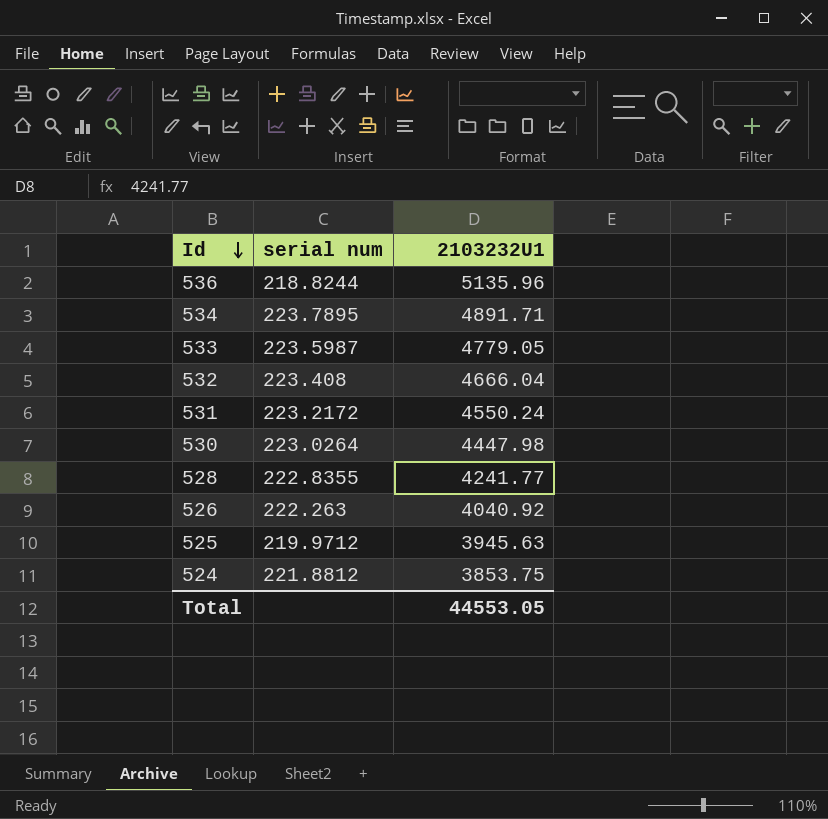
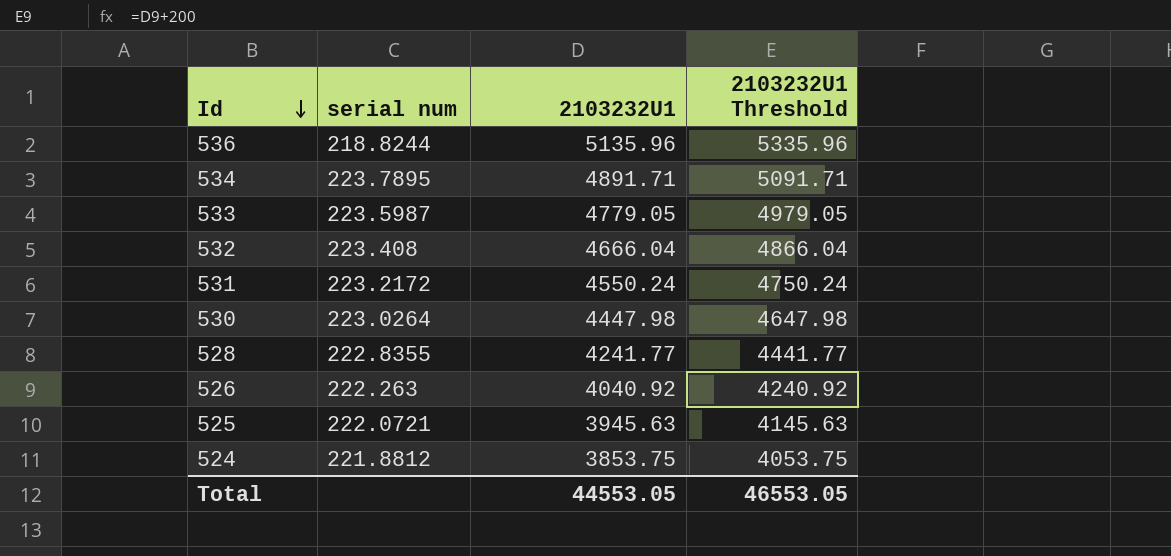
column 2103232U1 Threshold | formula: none -> [2103232U1] + 200
525 | serial num: 219.9712 -> 222.0721

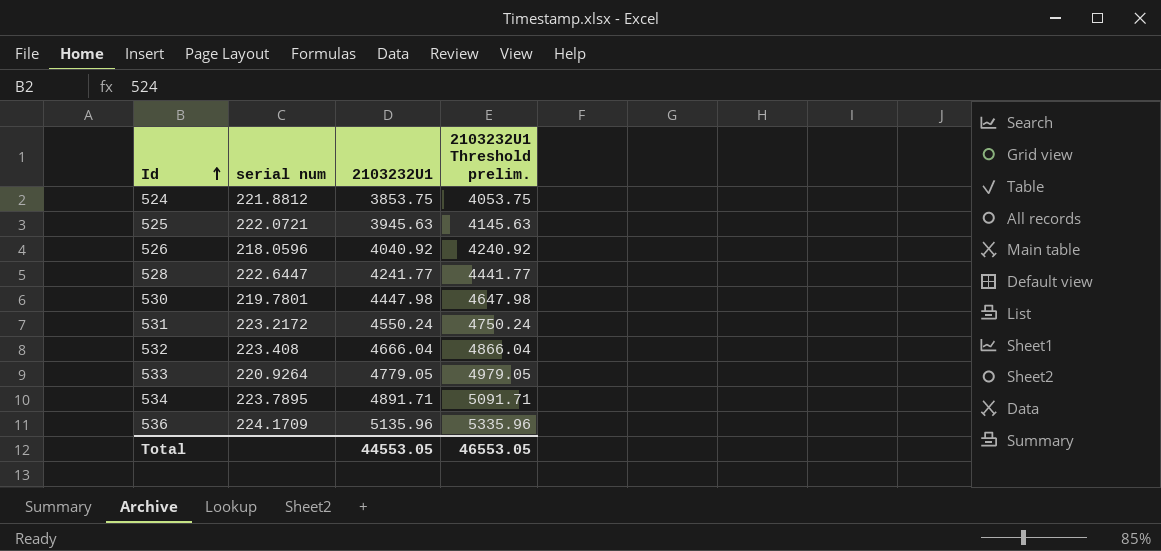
row order: Id descending -> Id ascending
column name: 2103232U1 Threshold -> 2103232U1 Threshold prelim.
526 | serial num: 222.263 -> 218.0596
528 | serial num: 222.8355 -> 222.6447
530 | serial num: 223.0264 -> 219.7801
533 | serial num: 223.5987 -> 220.9264
536 | serial num: 218.8244 -> 224.1709

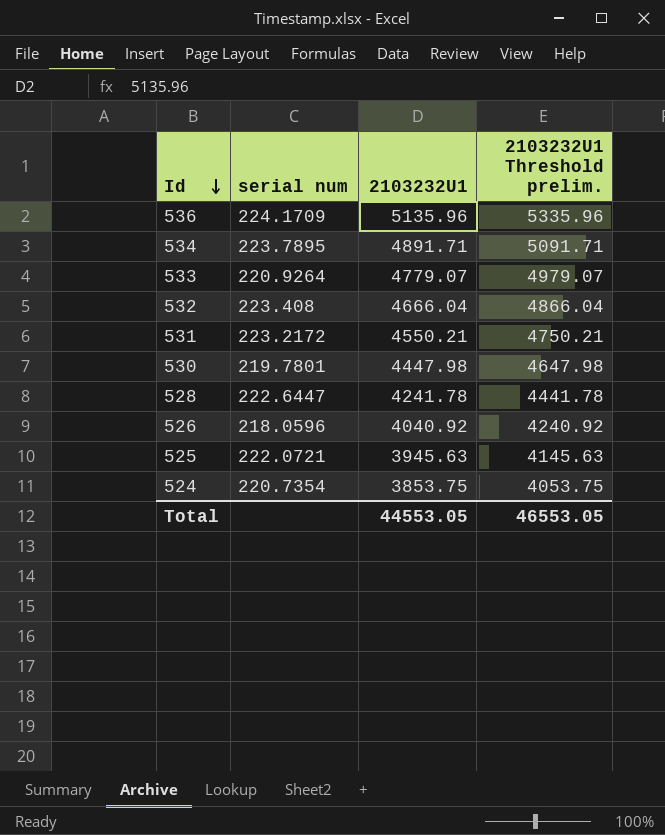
row order: Id ascending -> Id descending
533 | 2103232U1: 4779.05 -> 4779.07
533 | 2103232U1 Threshold prelim.: 4979.05 -> 4979.07
531 | 2103232U1: 4550.24 -> 4550.21
531 | 2103232U1 Threshold prelim.: 4750.24 -> 4750.21
528 | 2103232U1: 4241.77 -> 4241.78
528 | 2103232U1 Threshold prelim.: 4441.77 -> 4441.78
524 | serial num: 221.8812 -> 220.7354

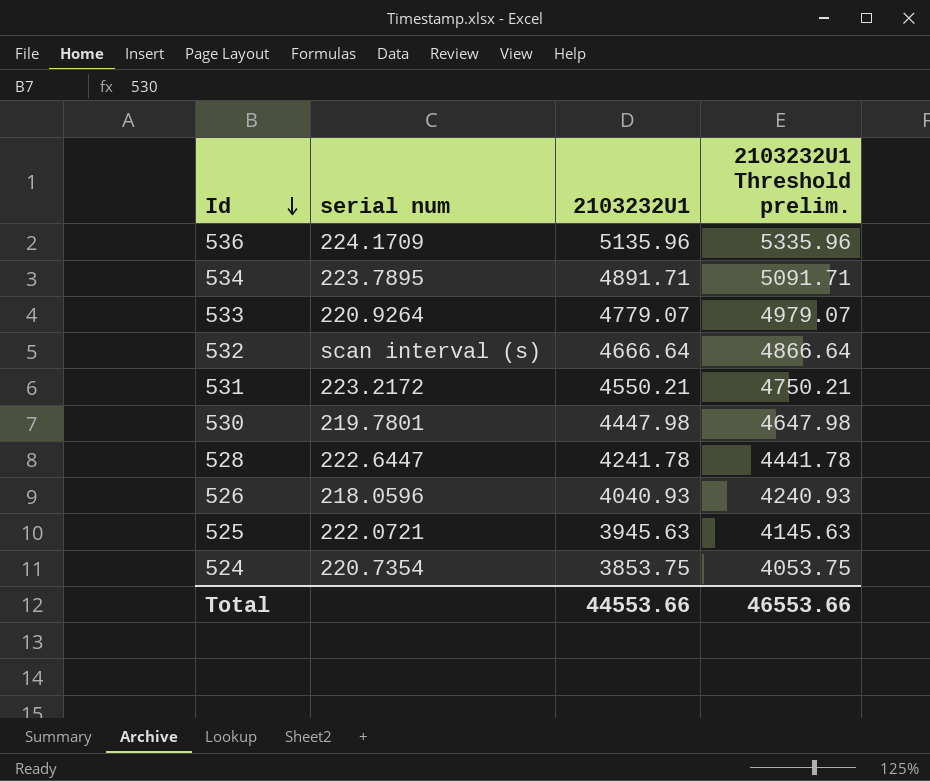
532 | serial num: 223.408 -> scan interval (s)
532 | 2103232U1: 4666.04 -> 4666.64
532 | 2103232U1 Threshold prelim.: 4866.04 -> 4866.64
526 | 2103232U1: 4040.92 -> 4040.93
526 | 2103232U1 Threshold prelim.: 4240.92 -> 4240.93
Total | 2103232U1: 44553.05 -> 44553.66
Total | 2103232U1 Threshold prelim.: 46553.05 -> 46553.66

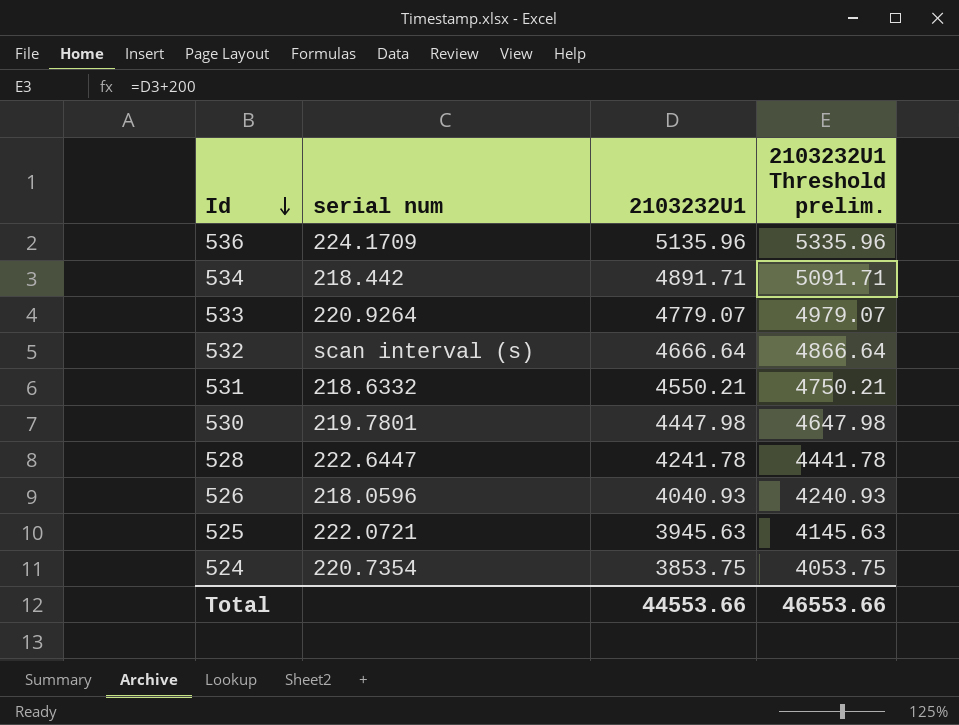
534 | serial num: 223.7895 -> 218.442
531 | serial num: 223.2172 -> 218.6332

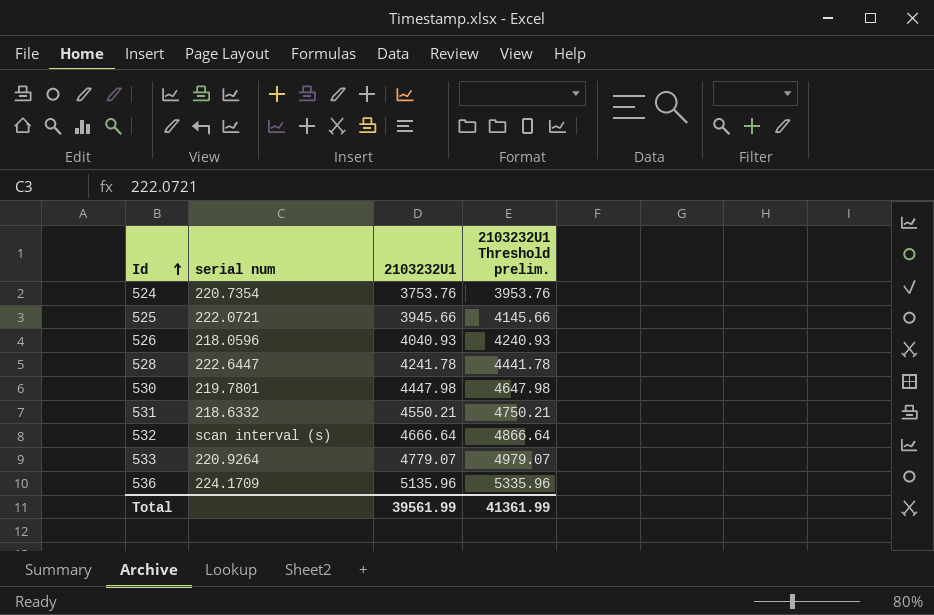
row order: Id descending -> Id ascending
row 534: 218.442 | 4891.71 | 5091.71 -> none
524 | 2103232U1: 3853.75 -> 3753.76
524 | 2103232U1 Threshold prelim.: 4053.75 -> 3953.76
525 | 2103232U1: 3945.63 -> 3945.66
525 | 2103232U1 Threshold prelim.: 4145.63 -> 4145.66
Total | 2103232U1: 44553.66 -> 39561.99
Total | 2103232U1 Threshold prelim.: 46553.66 -> 41361.99

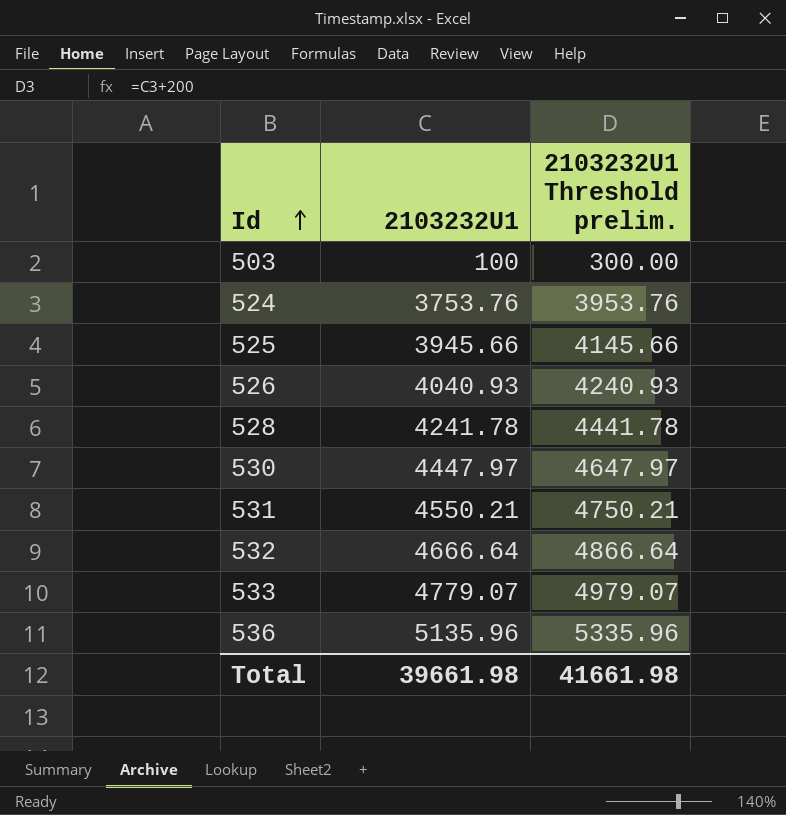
column serial num | position: 2 -> none
row 503: none -> 100 | 300.00
530 | 2103232U1: 4447.98 -> 4447.97
530 | 2103232U1 Threshold prelim.: 4647.98 -> 4647.97
Total | 2103232U1: 39561.99 -> 39661.98
Total | 2103232U1 Threshold prelim.: 41361.99 -> 41661.98

